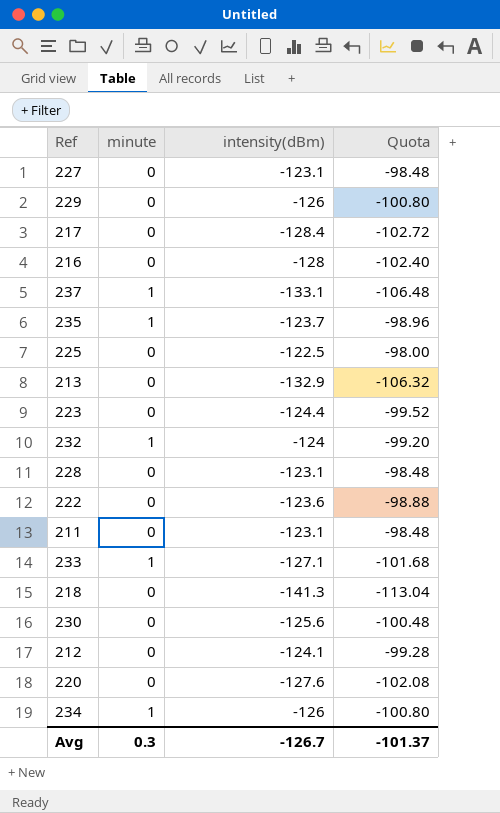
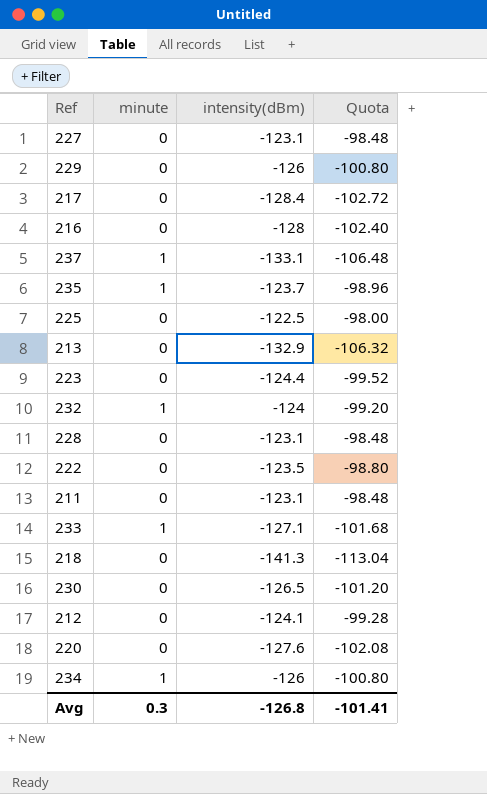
222 | intensity(dBm): -123.6 -> -123.5
222 | Quota: -98.88 -> -98.80
230 | intensity(dBm): -125.6 -> -126.5
230 | Quota: -100.48 -> -101.20
Avg | intensity(dBm): -126.7 -> -126.8
Avg | Quota: -101.37 -> -101.41

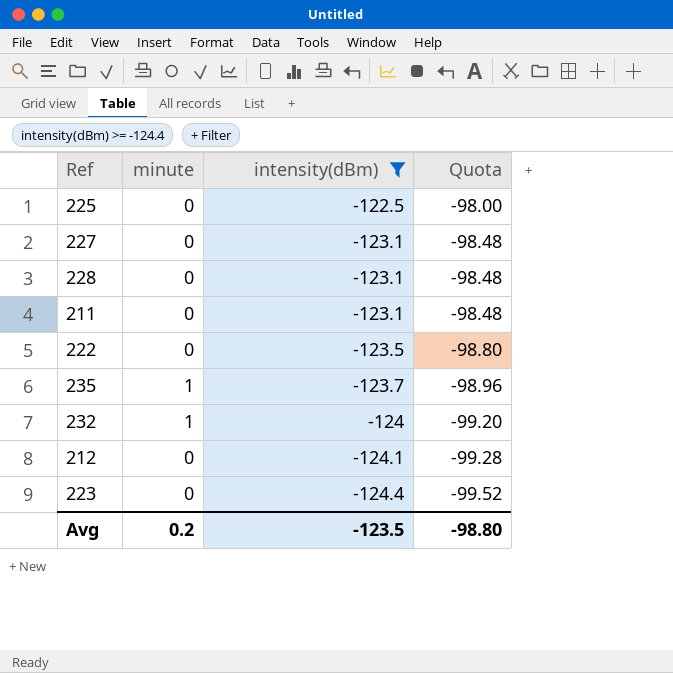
filter: none -> intensity(dBm) >= -124.4
row order: none -> intensity(dBm) descending
Avg | minute: 0.3 -> 0.2
Avg | intensity(dBm): -126.8 -> -123.5
Avg | Quota: -101.41 -> -98.80

